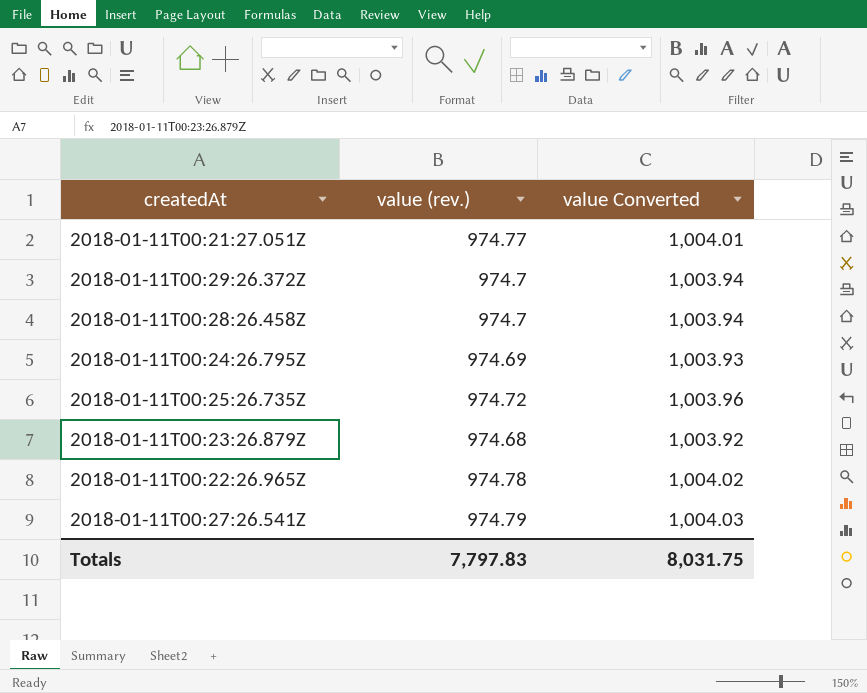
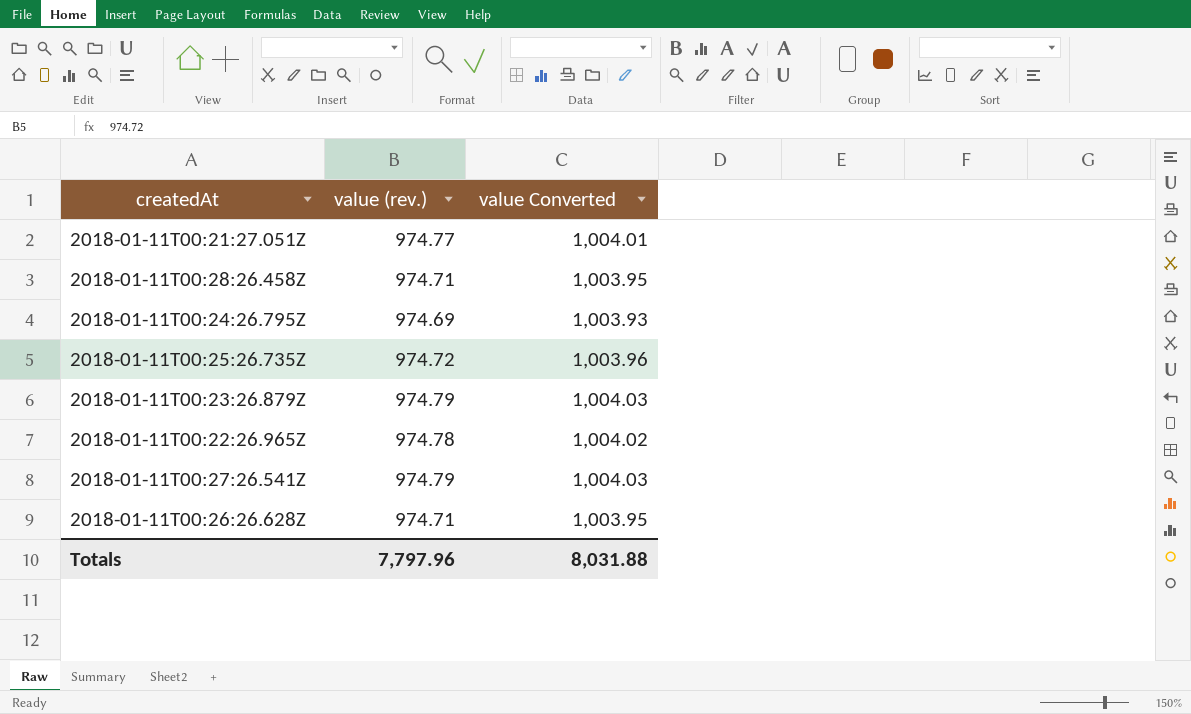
row 2018-01-11T00:29:26.372Z: 974.7 | 1,003.94 -> none
2018-01-11T00:28:26.458Z | value (rev.): 974.7 -> 974.71
2018-01-11T00:28:26.458Z | value Converted: 1,003.94 -> 1,003.95
2018-01-11T00:23:26.879Z | value (rev.): 974.68 -> 974.79
2018-01-11T00:23:26.879Z | value Converted: 1,003.92 -> 1,004.03
row 2018-01-11T00:26:26.628Z: none -> 974.71 | 1,003.95
Totals | value (rev.): 7,797.83 -> 7,797.96
Totals | value Converted: 8,031.75 -> 8,031.88

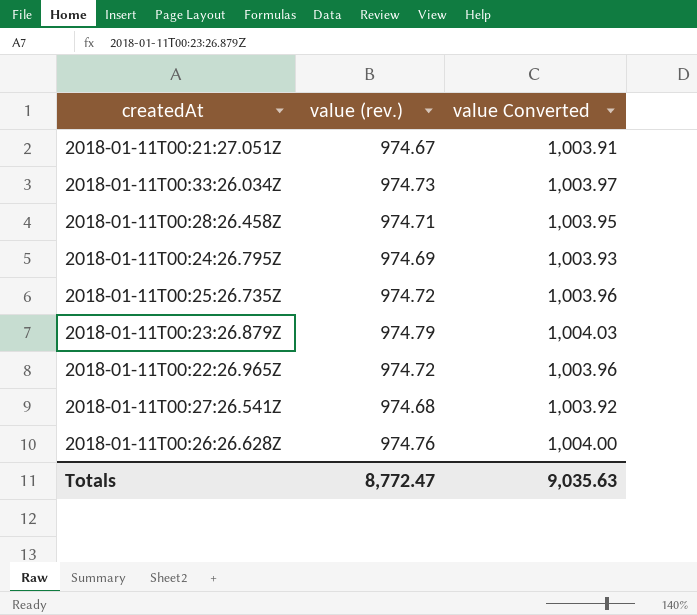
2018-01-11T00:21:27.051Z | value (rev.): 974.77 -> 974.67
2018-01-11T00:21:27.051Z | value Converted: 1,004.01 -> 1,003.91
row 2018-01-11T00:33:26.034Z: none -> 974.73 | 1,003.97
2018-01-11T00:22:26.965Z | value (rev.): 974.78 -> 974.72
2018-01-11T00:22:26.965Z | value Converted: 1,004.02 -> 1,003.96
2018-01-11T00:27:26.541Z | value (rev.): 974.79 -> 974.68
2018-01-11T00:27:26.541Z | value Converted: 1,004.03 -> 1,003.92
2018-01-11T00:26:26.628Z | value (rev.): 974.71 -> 974.76
2018-01-11T00:26:26.628Z | value Converted: 1,003.95 -> 1,004.00
Totals | value (rev.): 7,797.96 -> 8,772.47
Totals | value Converted: 8,031.88 -> 9,035.63

